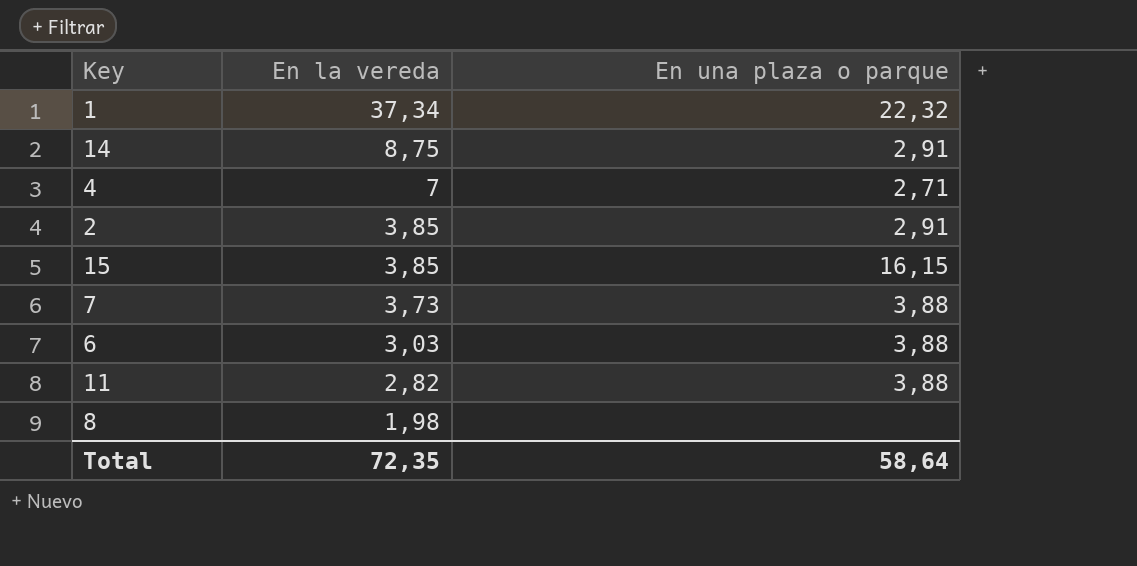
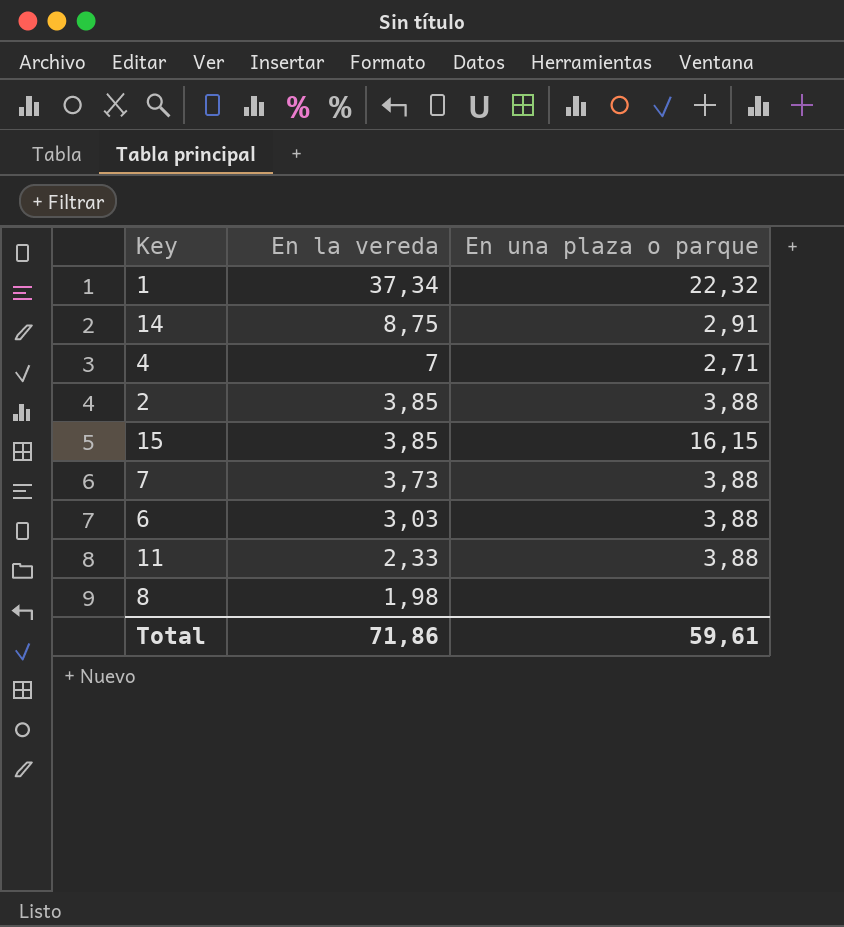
2 | En una plaza o parque: 2,91 -> 3,88
11 | En la vereda: 2,82 -> 2,33
Total | En la vereda: 72,35 -> 71,86
Total | En una plaza o parque: 58,64 -> 59,61

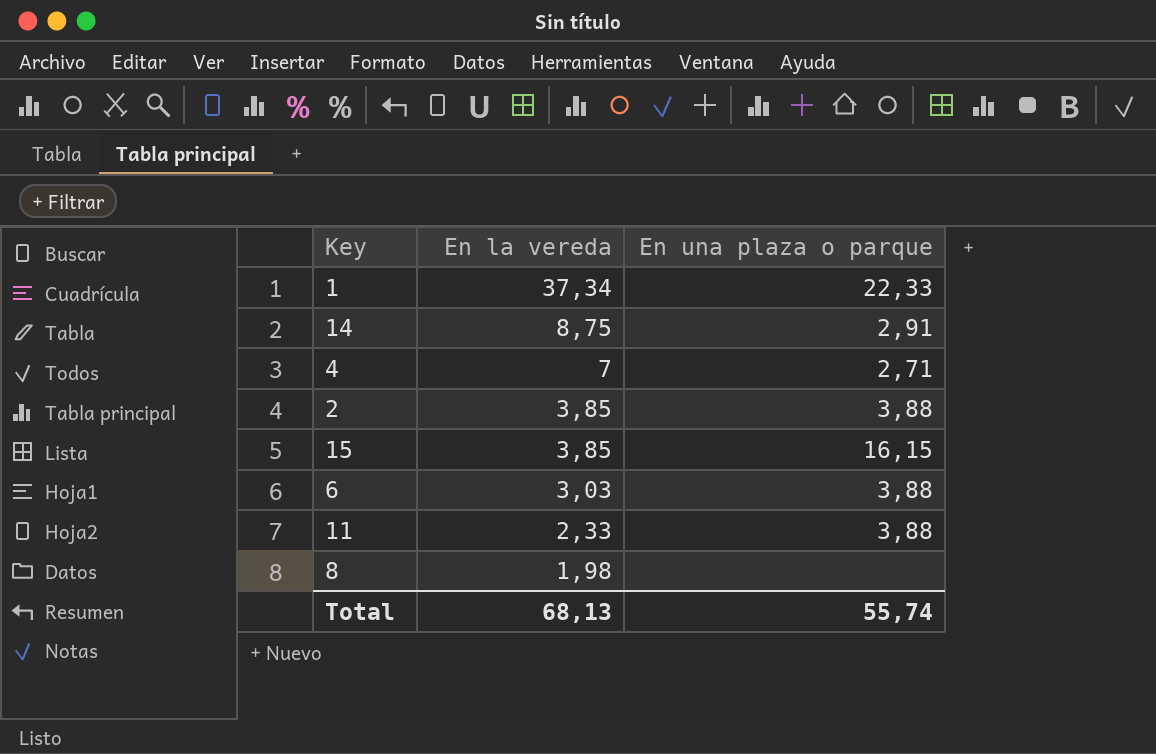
row 7: 3,73 | 3,88 -> none
1 | En una plaza o parque: 22,32 -> 22,33
Total | En la vereda: 71,86 -> 68,13
Total | En una plaza o parque: 59,61 -> 55,74

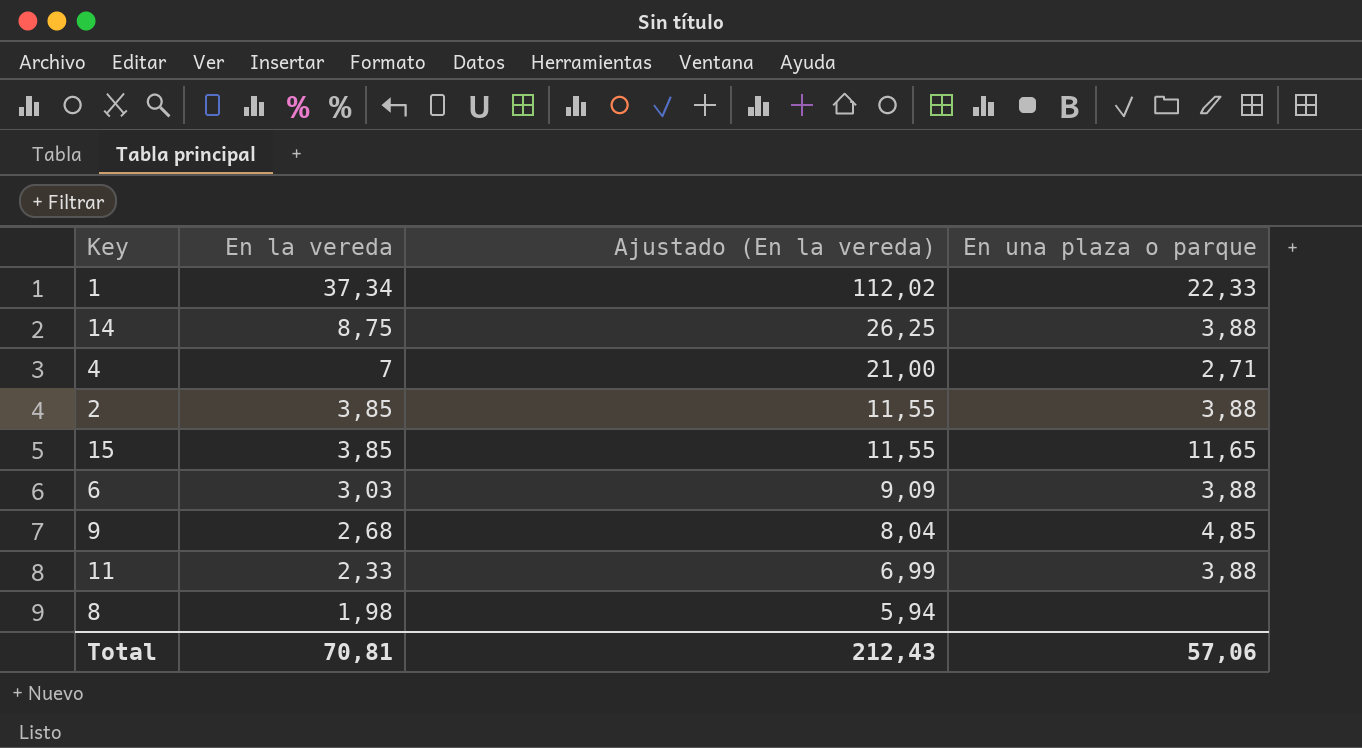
column Ajustado (En la vereda) | formula: none -> [En la vereda] * 3
14 | En una plaza o parque: 2,91 -> 3,88
15 | En una plaza o parque: 16,15 -> 11,65
row 9: none -> 2,68 | 8,04 | 4,85
Total | En la vereda: 68,13 -> 70,81
Total | En una plaza o parque: 55,74 -> 57,06

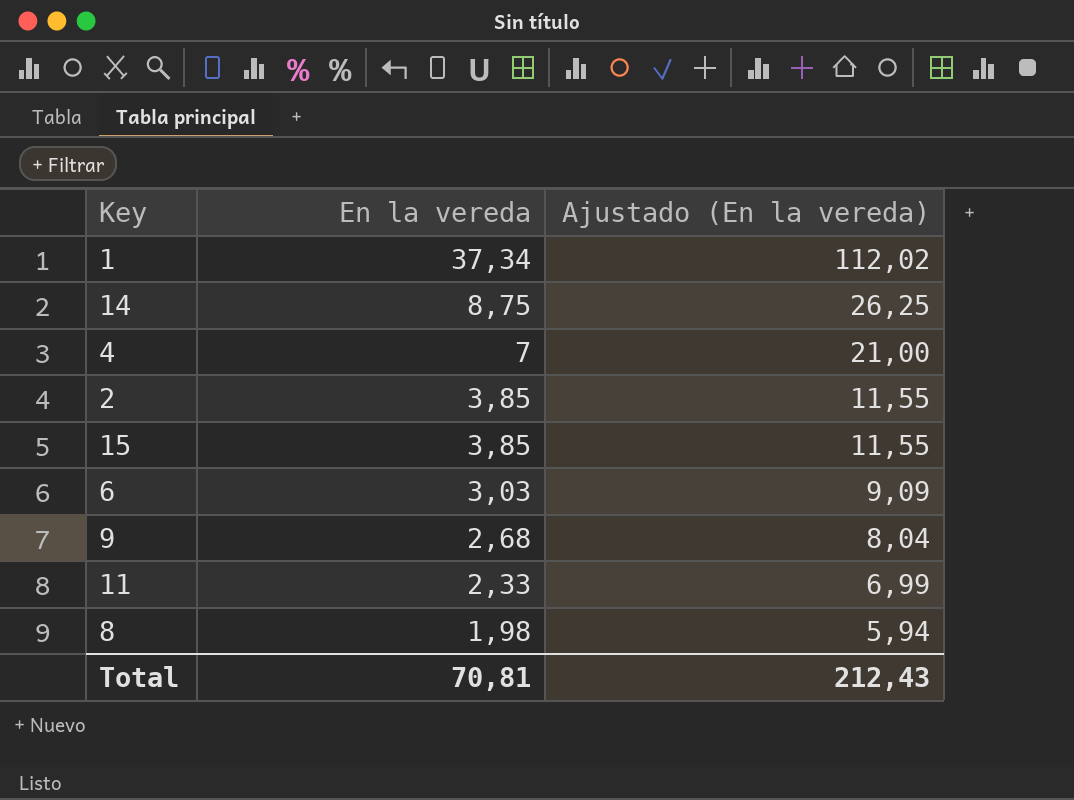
column En una plaza o parque | position: 4 -> none

